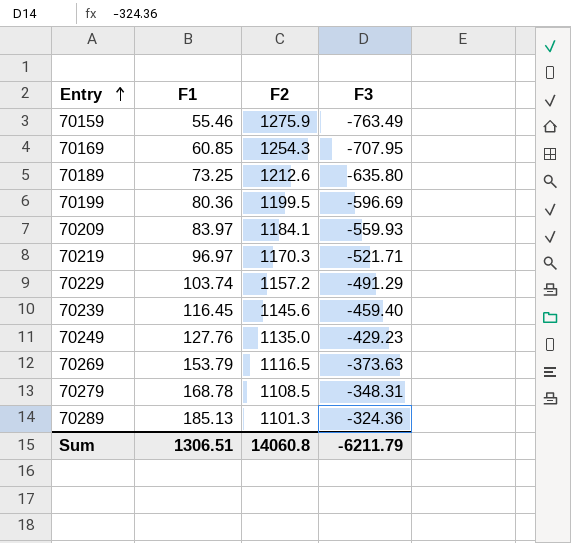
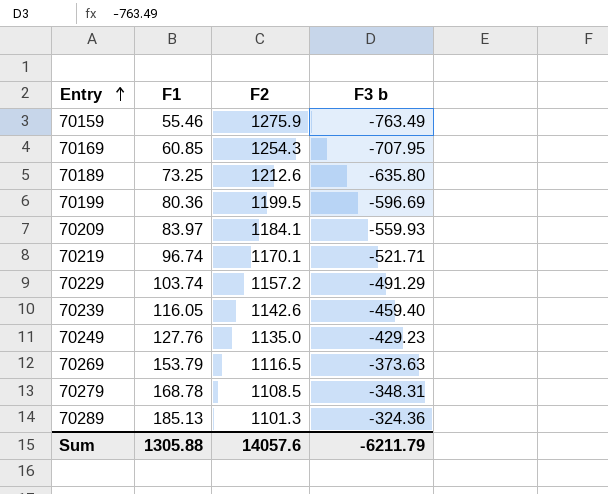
column name: F3 -> F3 b
70219 | F1: 96.97 -> 96.74
70219 | F2: 1170.3 -> 1170.1
70239 | F1: 116.45 -> 116.05
70239 | F2: 1145.6 -> 1142.6
Sum | F1: 1306.51 -> 1305.88
Sum | F2: 14060.8 -> 14057.6

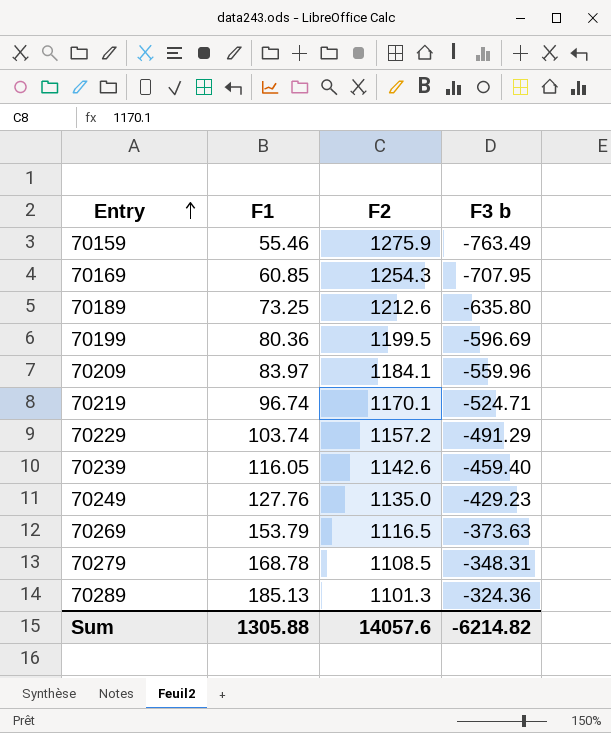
70209 | F3 b: -559.93 -> -559.96
70219 | F3 b: -521.71 -> -524.71
Sum | F3 b: -6211.79 -> -6214.82

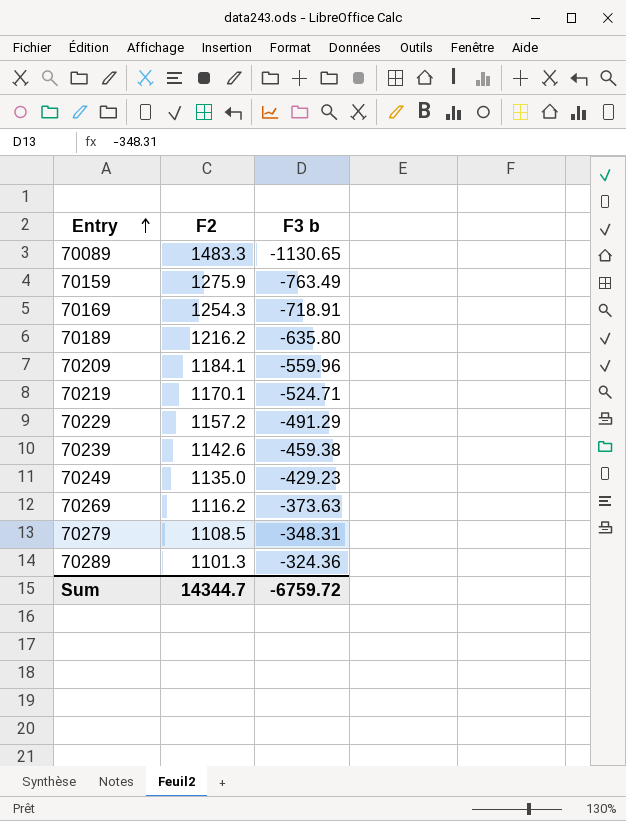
column F1 | position: 2 -> none
row 70199: 80.36 | 1199.5 | -596.69 -> none
row 70089: none -> 1483.3 | -1130.65
70169 | F3 b: -707.95 -> -718.91
70189 | F2: 1212.6 -> 1216.2
70239 | F3 b: -459.40 -> -459.38
70269 | F2: 1116.5 -> 1116.2
Sum | F2: 14057.6 -> 14344.7
Sum | F3 b: -6214.82 -> -6759.72

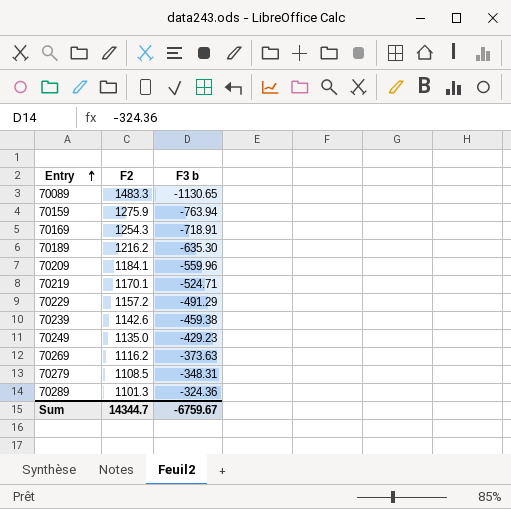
70159 | F3 b: -763.49 -> -763.94
70189 | F3 b: -635.80 -> -635.30
Sum | F3 b: -6759.72 -> -6759.67

